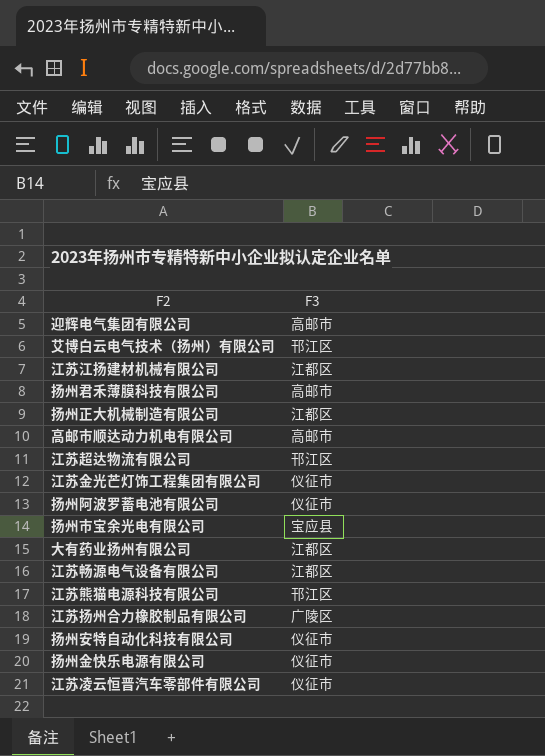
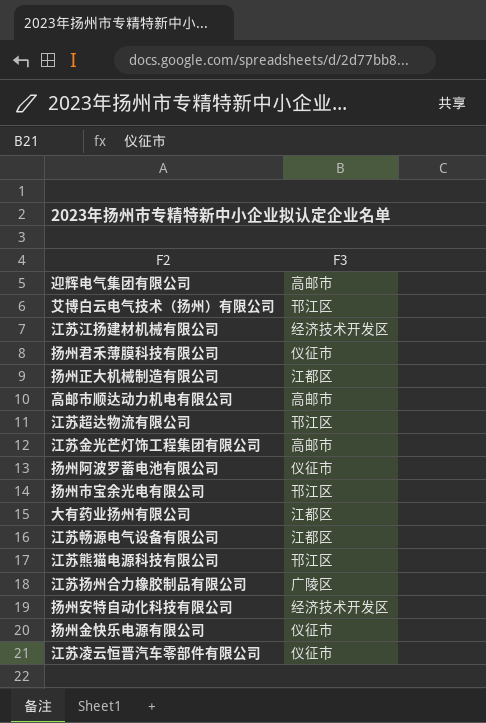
江苏江扬建材机械有限公司 | F3: 江都区 -> 经济技术开发区
扬州君禾薄膜科技有限公司 | F3: 高邮市 -> 仪征市
江苏金光芒灯饰工程集团有限公司 | F3: 仪征市 -> 高邮市
扬州市宝余光电有限公司 | F3: 宝应县 -> 邗江区
扬州安特自动化科技有限公司 | F3: 仪征市 -> 经济技术开发区

